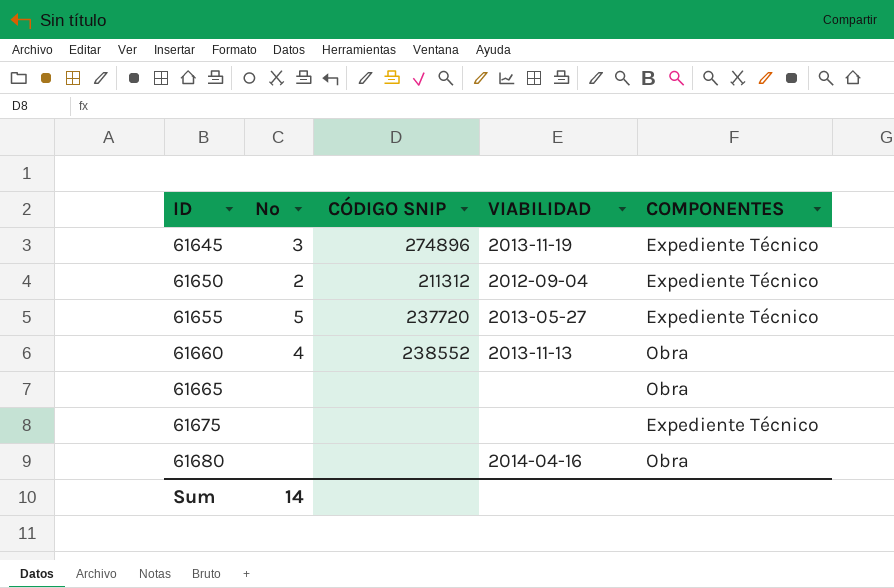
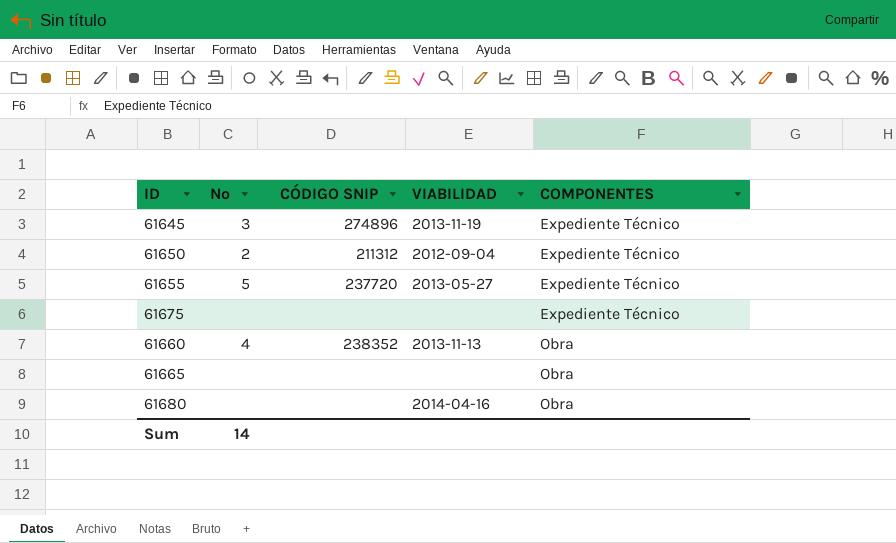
row order: ID ascending -> COMPONENTES ascending
61660 | CÓDIGO SNIP: 238552 -> 238352

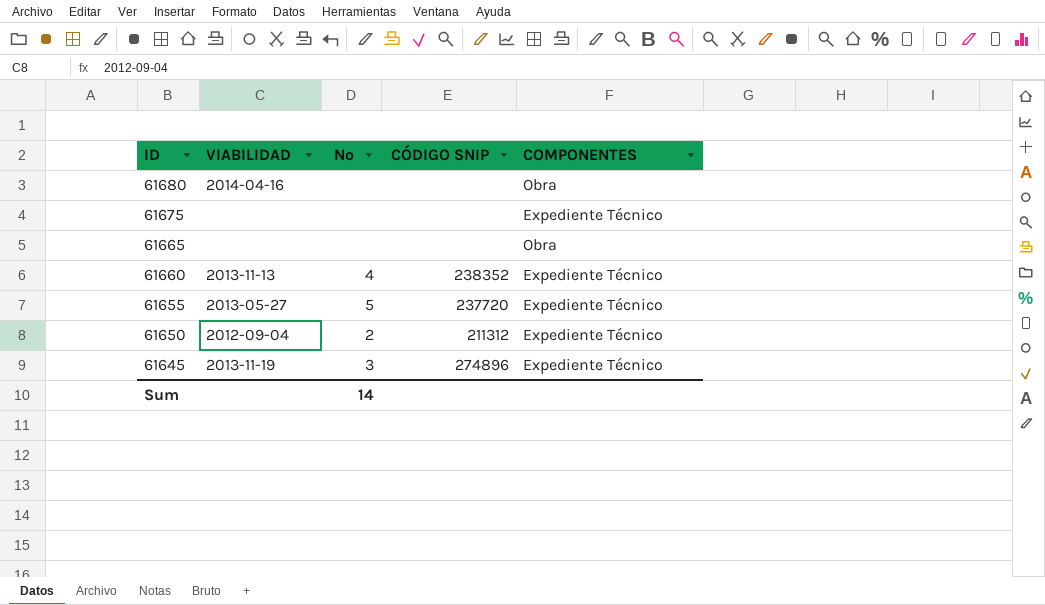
row order: COMPONENTES ascending -> ID descending
column VIABILIDAD | position: 4 -> 2
61660 | COMPONENTES: Obra -> Expediente Técnico

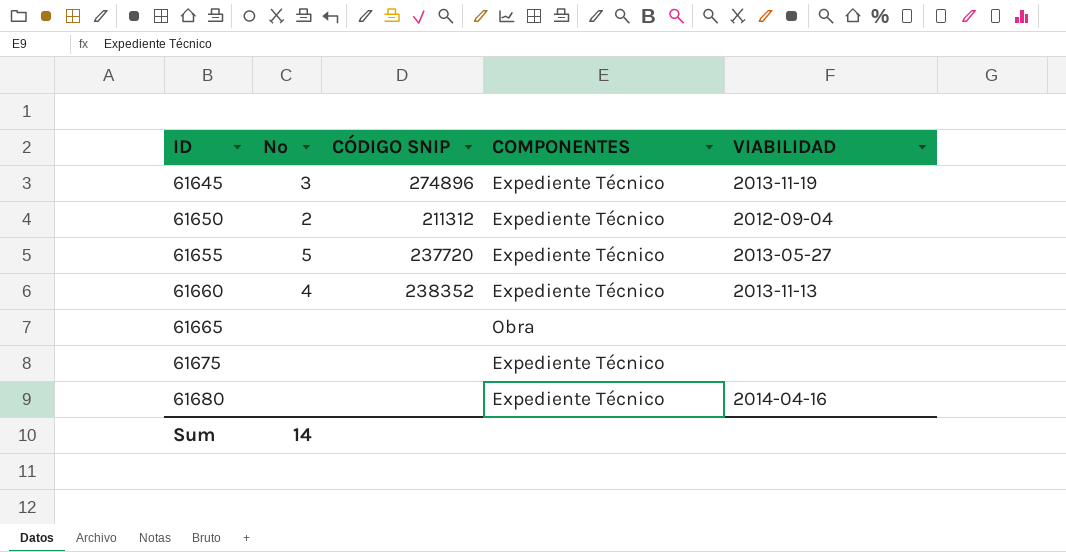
row order: ID descending -> ID ascending
column VIABILIDAD | position: 2 -> 5
61680 | COMPONENTES: Obra -> Expediente Técnico

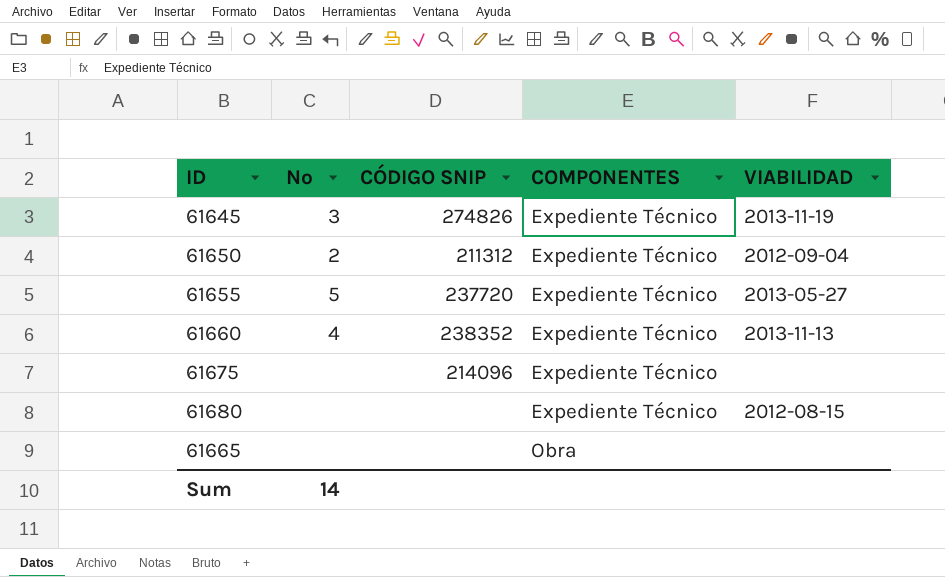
row order: ID ascending -> COMPONENTES ascending
61645 | CÓDIGO SNIP: 274896 -> 274826
61675 | CÓDIGO SNIP: none -> 214096
61680 | VIABILIDAD: 2014-04-16 -> 2012-08-15

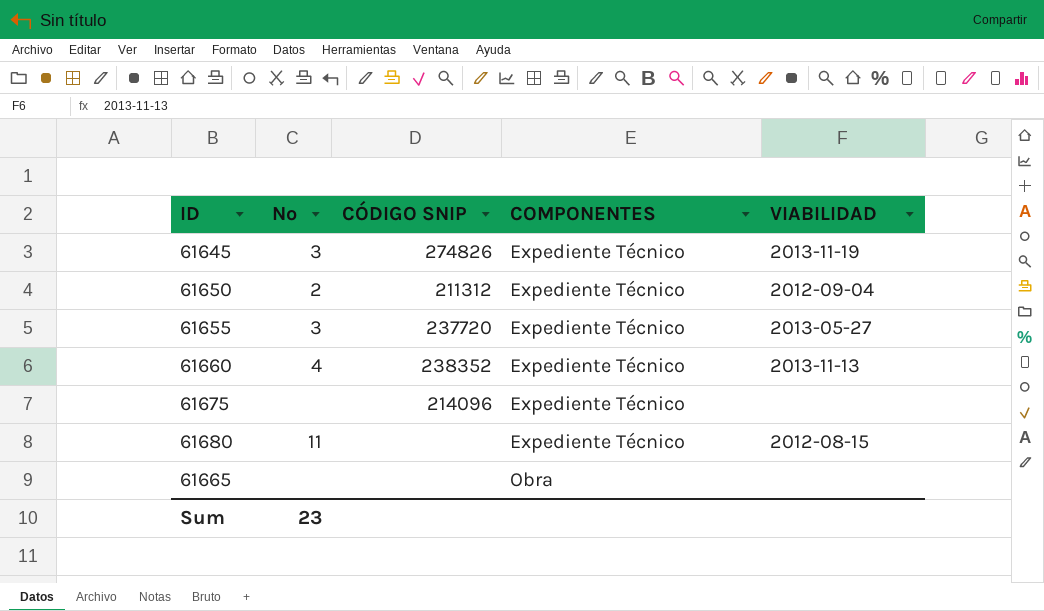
61655 | Nº: 5 -> 3
61680 | Nº: none -> 11
Sum | Nº: 14 -> 23

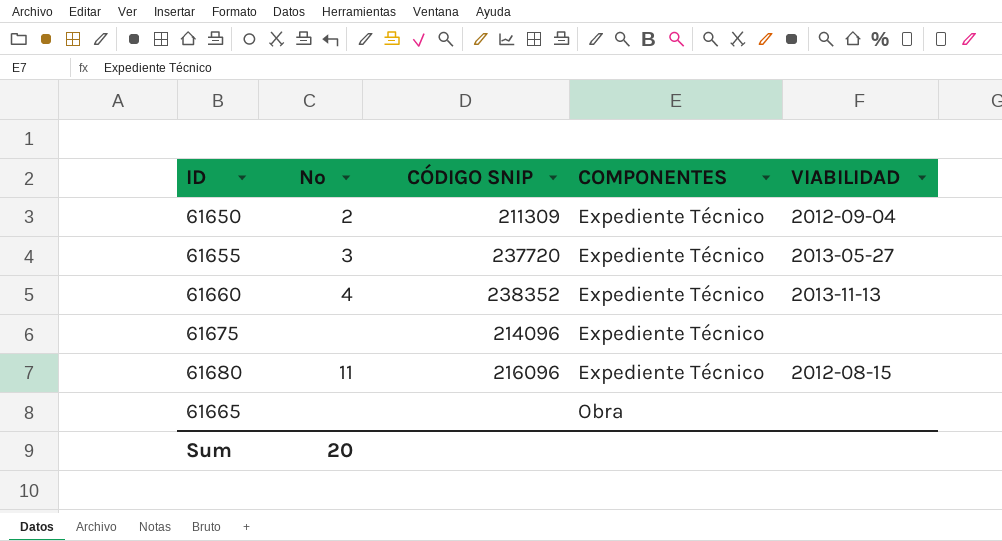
row 61645: 3 | 274826 | Expediente Técnico | 2013-11-19 -> none
61650 | CÓDIGO SNIP: 211312 -> 211309
61680 | CÓDIGO SNIP: none -> 216096
Sum | Nº: 23 -> 20

